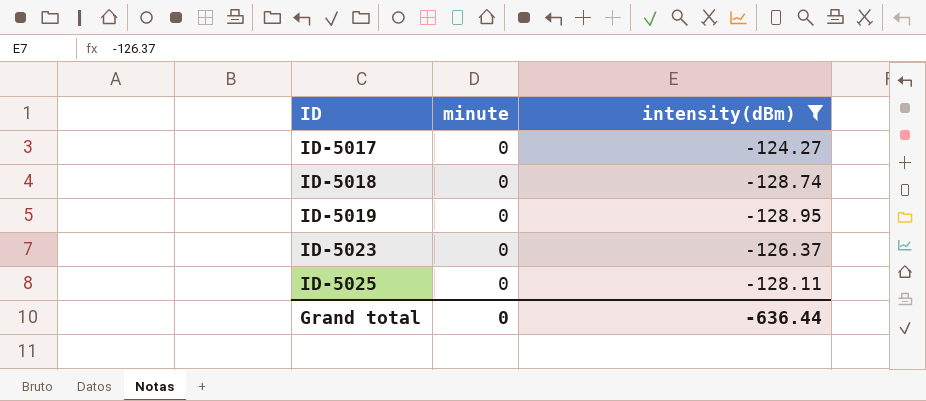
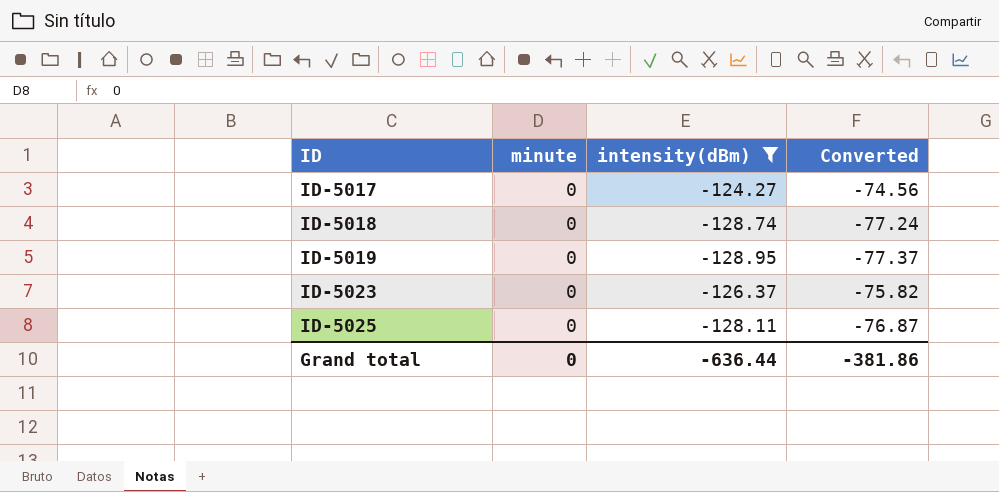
column Converted | formula: none -> [intensity(dBm)] * 0.6

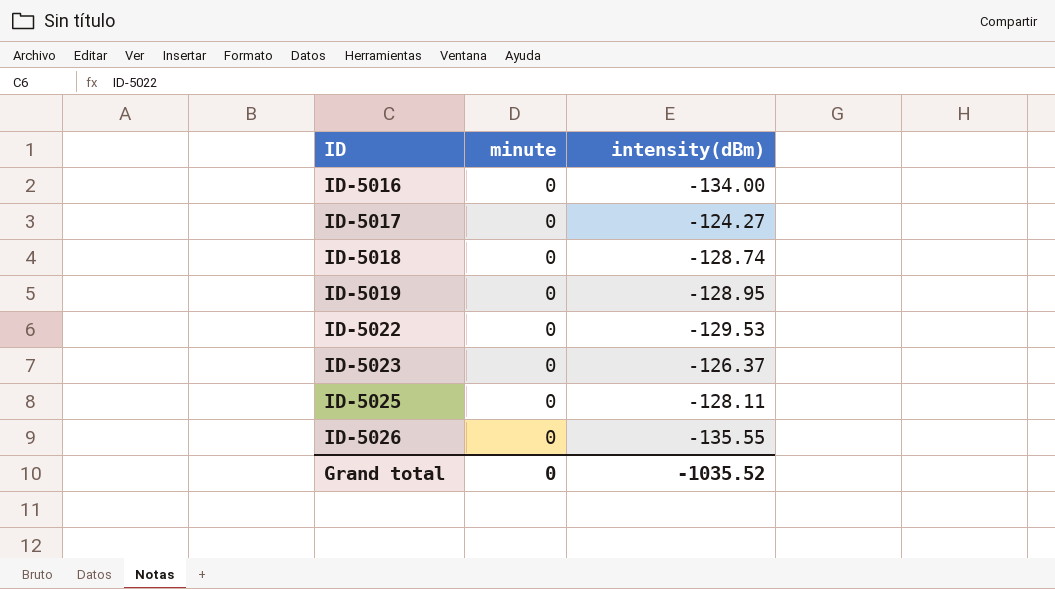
filter: intensity(dBm) >= -128.95 -> none
column Converted | formula: [intensity(dBm)] * 0.6 -> none
Grand total | intensity(dBm): -636.44 -> -1035.52

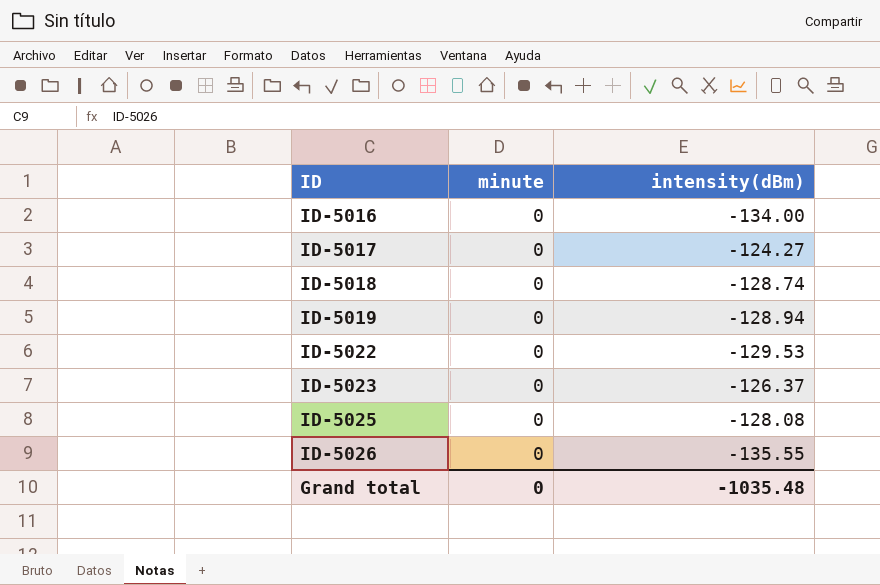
ID-5019 | intensity(dBm): -128.95 -> -128.94
ID-5025 | intensity(dBm): -128.11 -> -128.08
Grand total | intensity(dBm): -1035.52 -> -1035.48

